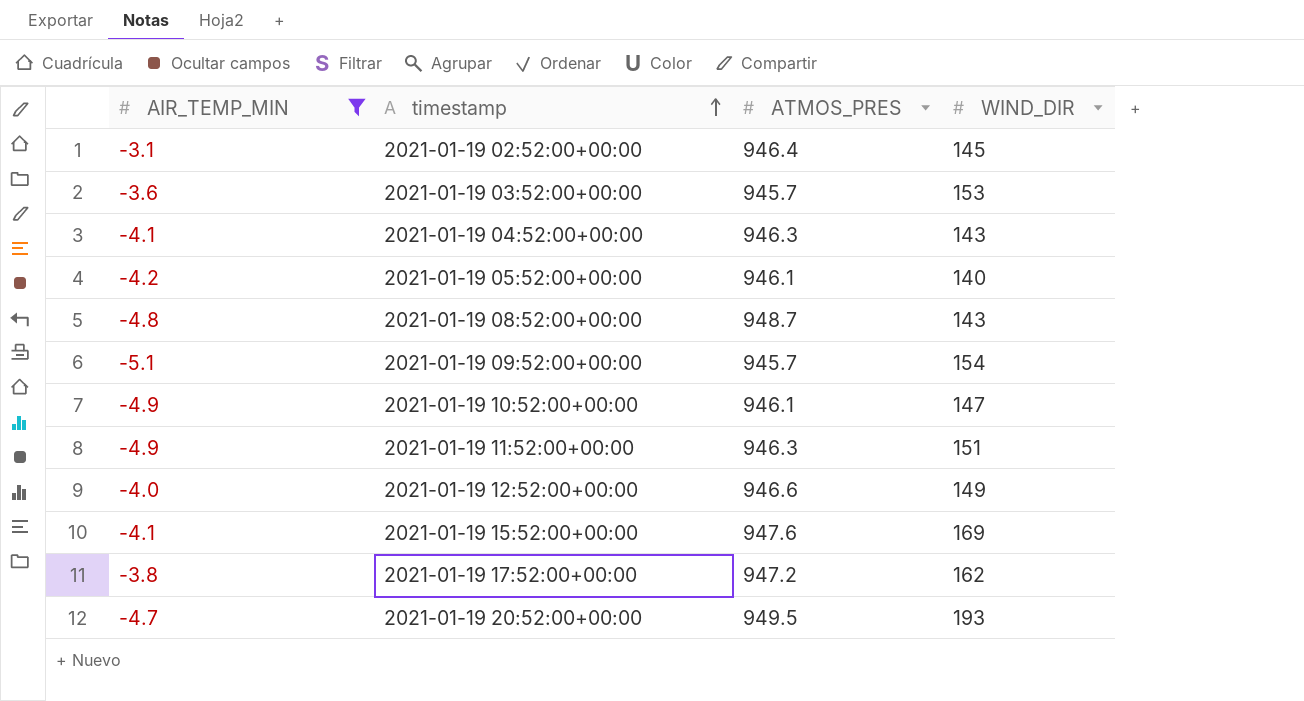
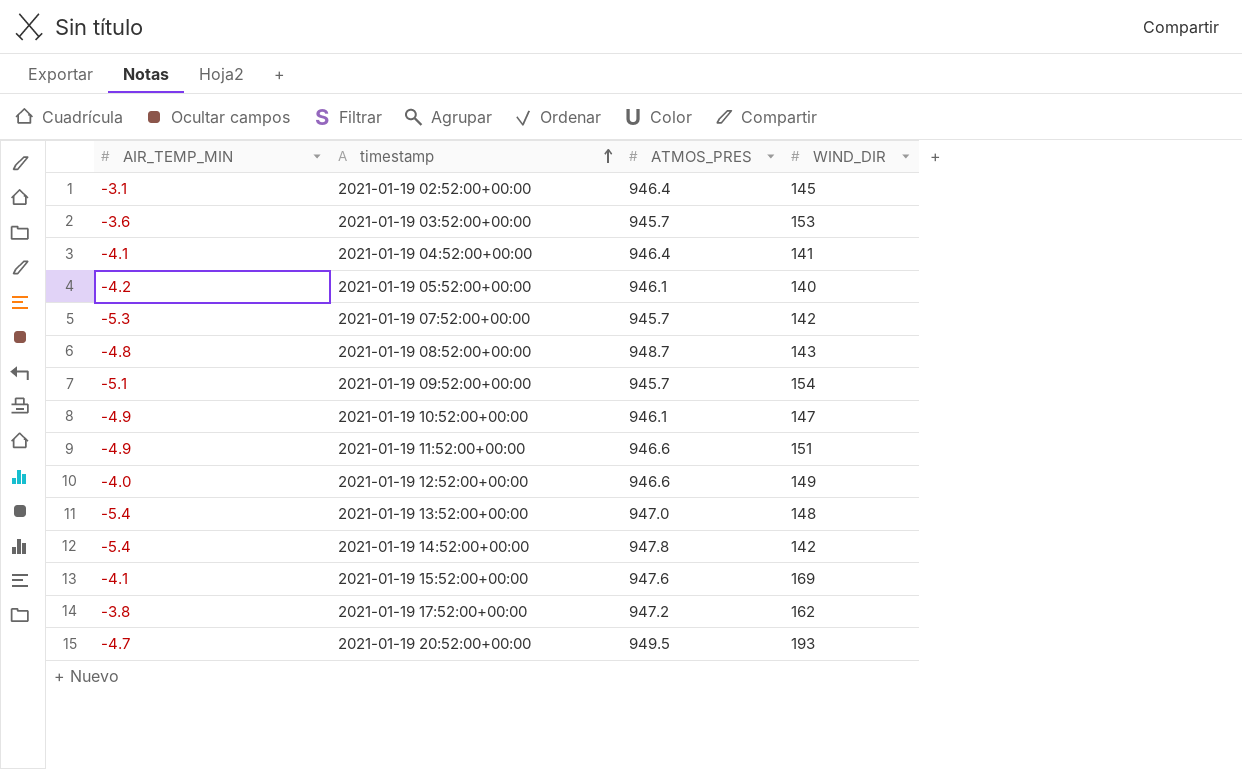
filter: AIR_TEMP_MIN >= -5.1 -> none
2021-01-19 04:52:00+00:00 | ATMOS_PRES: 946.3 -> 946.4
2021-01-19 04:52:00+00:00 | WIND_DIR: 143 -> 141
2021-01-19 11:52:00+00:00 | ATMOS_PRES: 946.3 -> 946.6

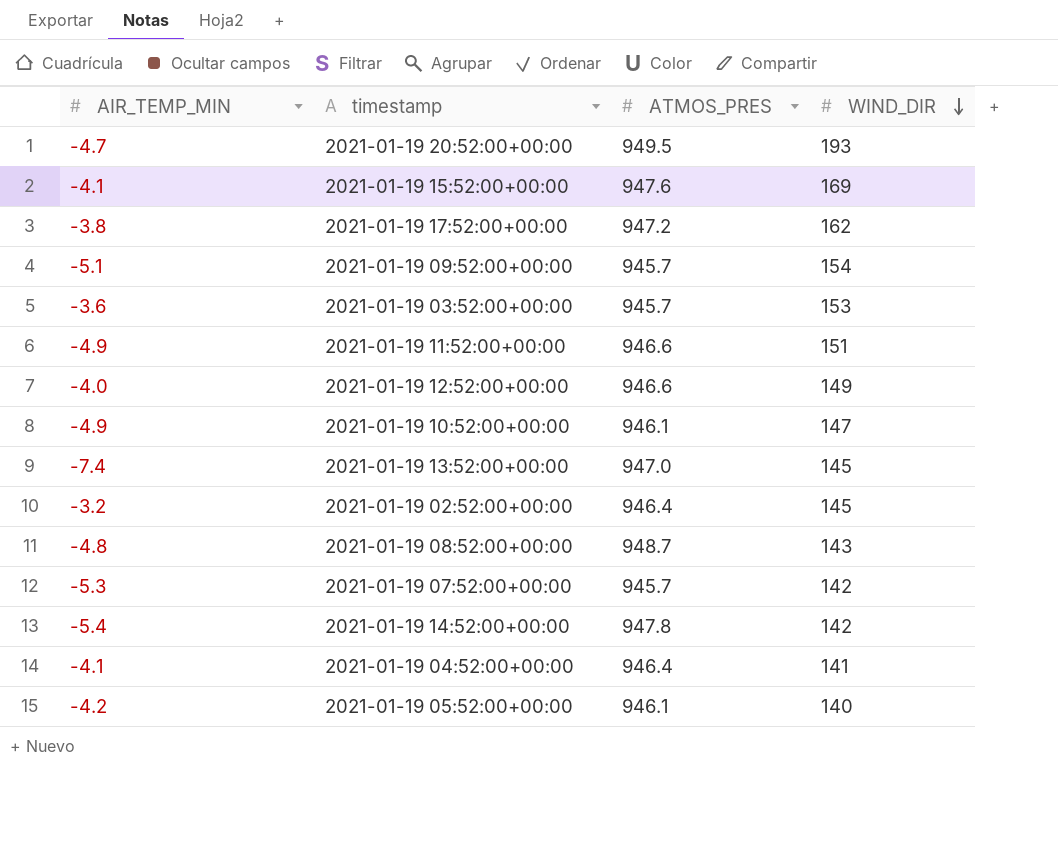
row order: timestamp ascending -> WIND_DIR descending
2021-01-19 13:52:00+00:00 | AIR_TEMP_MIN: -5.4 -> -7.4
2021-01-19 13:52:00+00:00 | WIND_DIR: 148 -> 145
2021-01-19 02:52:00+00:00 | AIR_TEMP_MIN: -3.1 -> -3.2

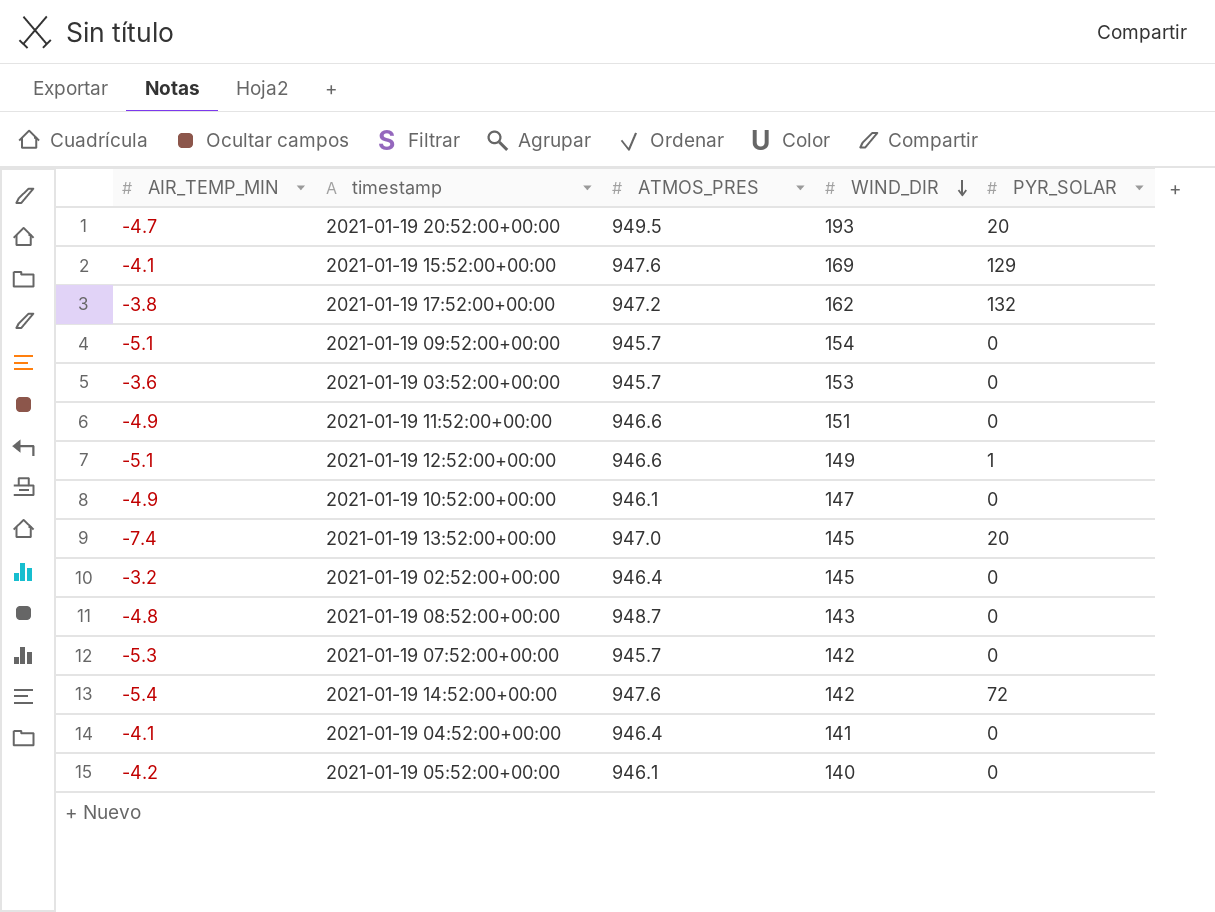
column PYR_SOLAR | position: none -> 5
2021-01-19 12:52:00+00:00 | AIR_TEMP_MIN: -4.0 -> -5.1
2021-01-19 14:52:00+00:00 | ATMOS_PRES: 947.8 -> 947.6

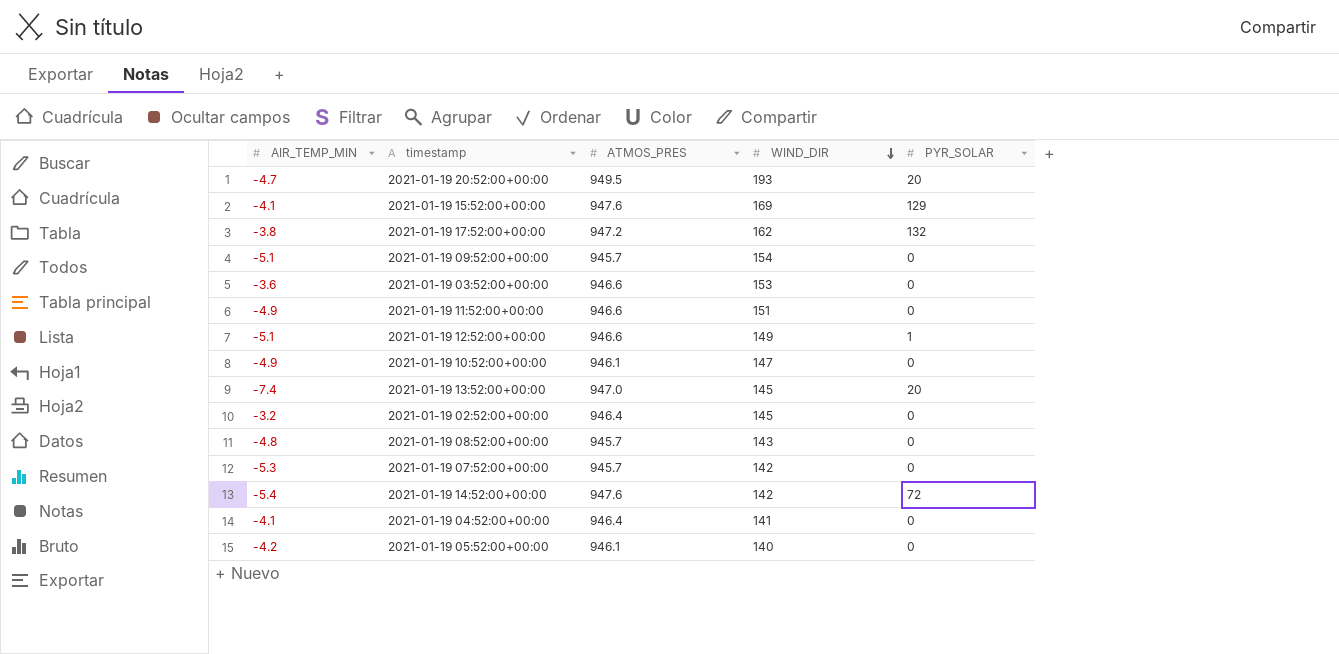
2021-01-19 03:52:00+00:00 | ATMOS_PRES: 945.7 -> 946.6
2021-01-19 08:52:00+00:00 | ATMOS_PRES: 948.7 -> 945.7

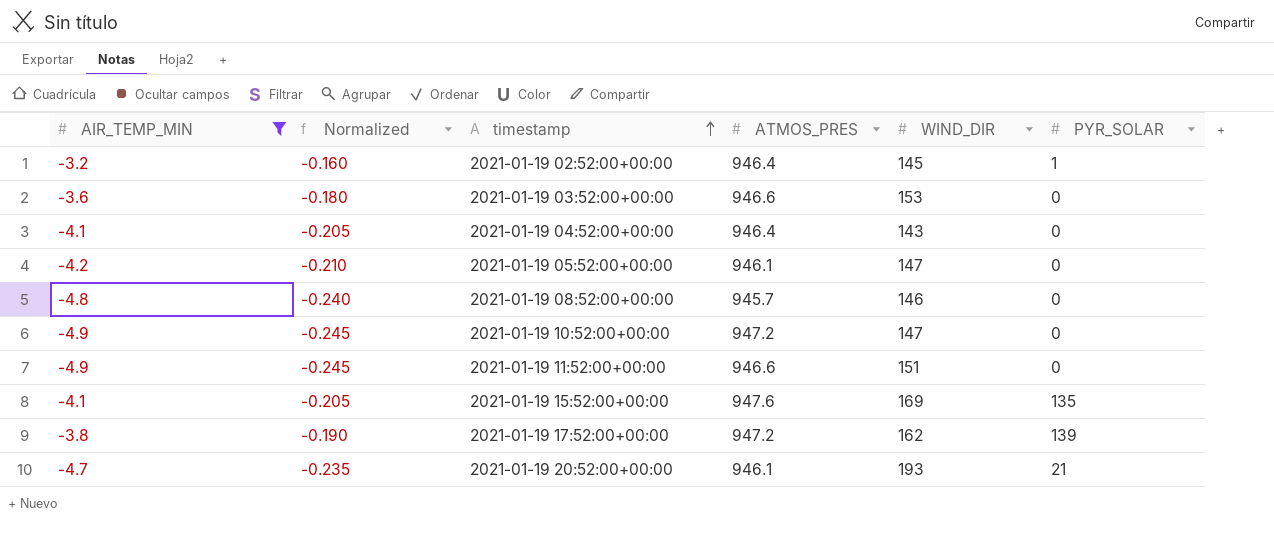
filter: none -> AIR_TEMP_MIN >= -4.9
row order: WIND_DIR descending -> timestamp ascending
column Normalized | formula: none -> [AIR_TEMP_MIN] * 0.05
2021-01-19 02:52:00+00:00 | PYR_SOLAR: 0 -> 1
2021-01-19 04:52:00+00:00 | WIND_DIR: 141 -> 143
2021-01-19 05:52:00+00:00 | WIND_DIR: 140 -> 147
2021-01-19 08:52:00+00:00 | WIND_DIR: 143 -> 146
2021-01-19 10:52:00+00:00 | ATMOS_PRES: 946.1 -> 947.2
2021-01-19 15:52:00+00:00 | PYR_SOLAR: 129 -> 135
2021-01-19 17:52:00+00:00 | PYR_SOLAR: 132 -> 139
2021-01-19 20:52:00+00:00 | ATMOS_PRES: 949.5 -> 946.1
2021-01-19 20:52:00+00:00 | PYR_SOLAR: 20 -> 21

